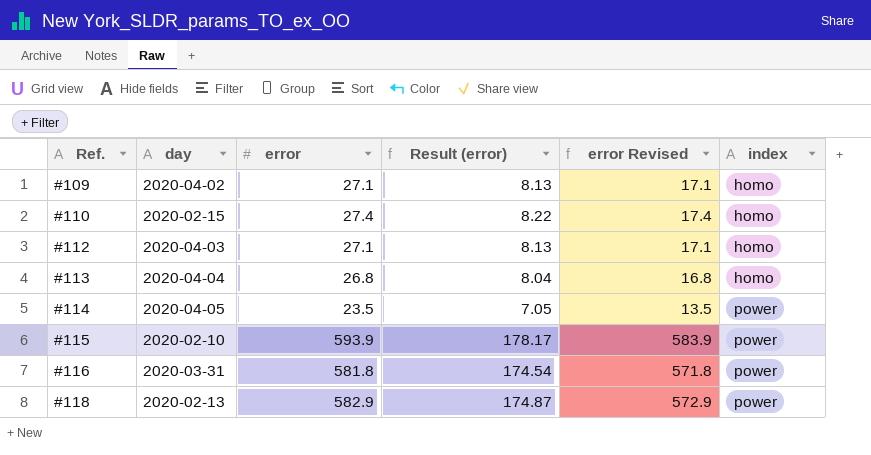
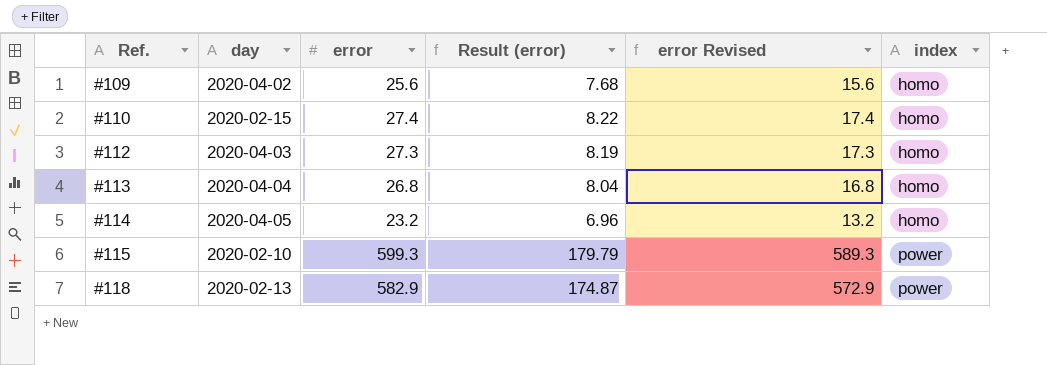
row #116: 2020-03-31 | 581.8 | 174.54 | 571.8 | power -> none
#109 | error: 27.1 -> 25.6
#109 | Result (error): 8.13 -> 7.68
#109 | error Revised: 17.1 -> 15.6
#112 | error: 27.1 -> 27.3
#112 | Result (error): 8.13 -> 8.19
#112 | error Revised: 17.1 -> 17.3
#114 | error: 23.5 -> 23.2
#114 | Result (error): 7.05 -> 6.96
#114 | error Revised: 13.5 -> 13.2
#114 | index: power -> homo
#115 | error: 593.9 -> 599.3
#115 | Result (error): 178.17 -> 179.79
#115 | error Revised: 583.9 -> 589.3

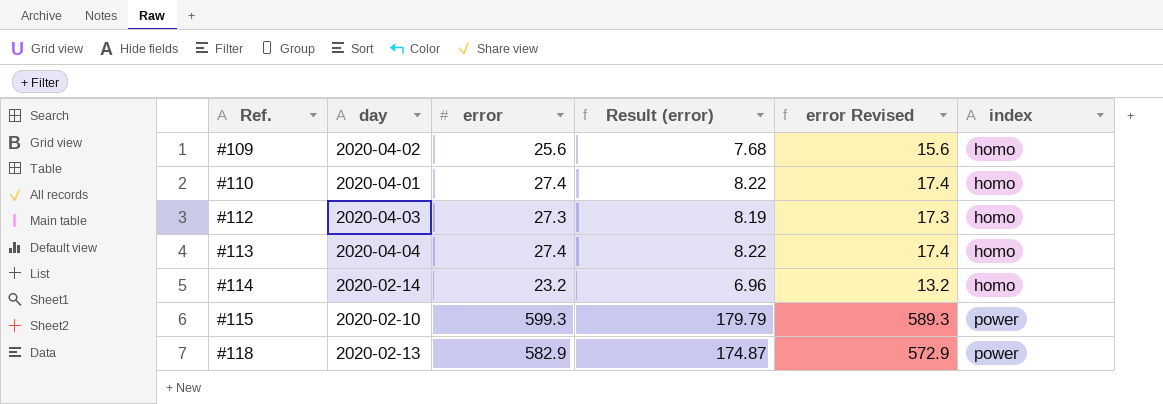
#110 | day: 2020-02-15 -> 2020-04-01
#113 | error: 26.8 -> 27.4
#113 | Result (error): 8.04 -> 8.22
#113 | error Revised: 16.8 -> 17.4
#114 | day: 2020-04-05 -> 2020-02-14

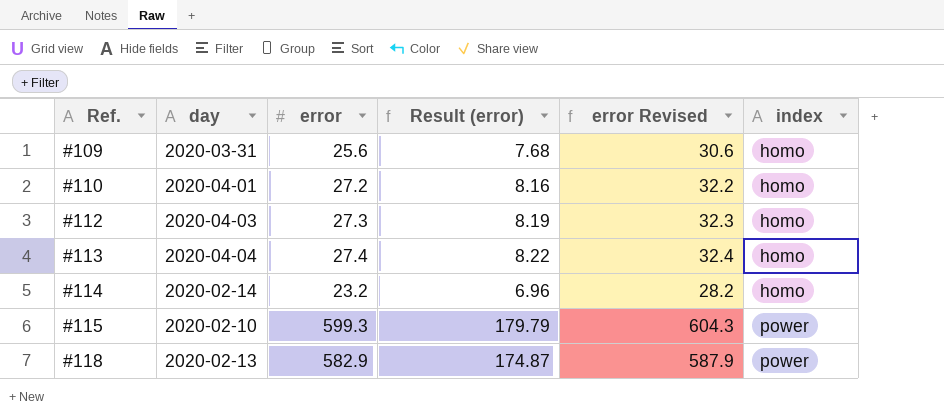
column error Revised | formula: [error] - 10 -> [error] + 5
#109 | day: 2020-04-02 -> 2020-03-31
#110 | error: 27.4 -> 27.2
#110 | Result (error): 8.22 -> 8.16

